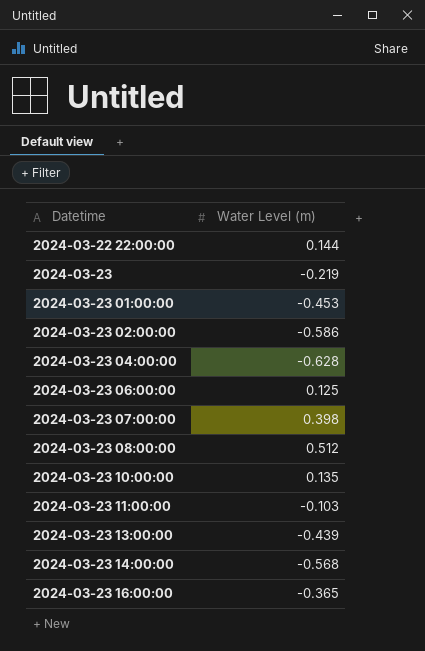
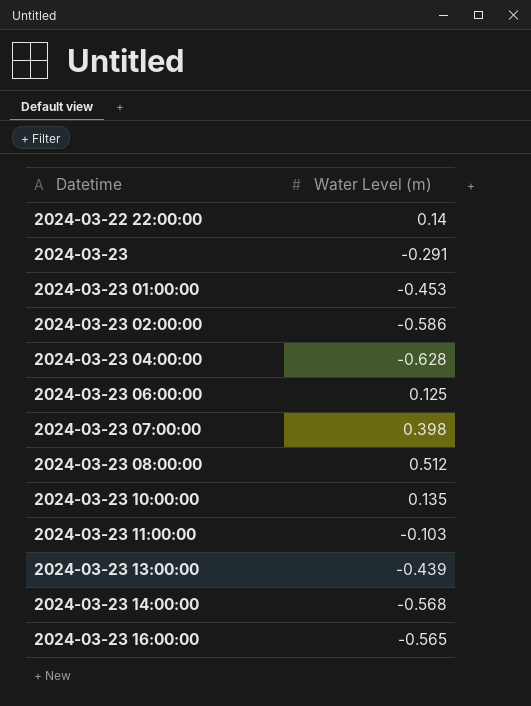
2024-03-22 22:00:00 | Water Level (m): 0.144 -> 0.14
2024-03-23 | Water Level (m): -0.219 -> -0.291
2024-03-23 16:00:00 | Water Level (m): -0.365 -> -0.565

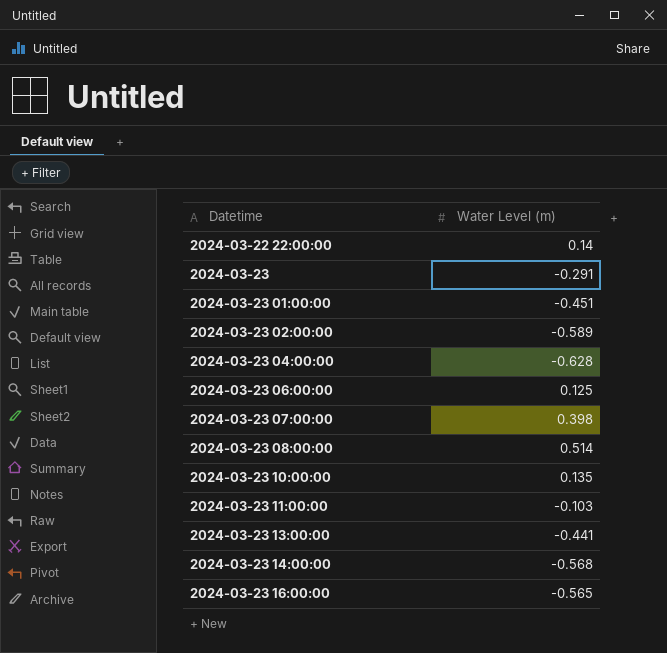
2024-03-23 01:00:00 | Water Level (m): -0.453 -> -0.451
2024-03-23 02:00:00 | Water Level (m): -0.586 -> -0.589
2024-03-23 08:00:00 | Water Level (m): 0.512 -> 0.514
2024-03-23 13:00:00 | Water Level (m): -0.439 -> -0.441

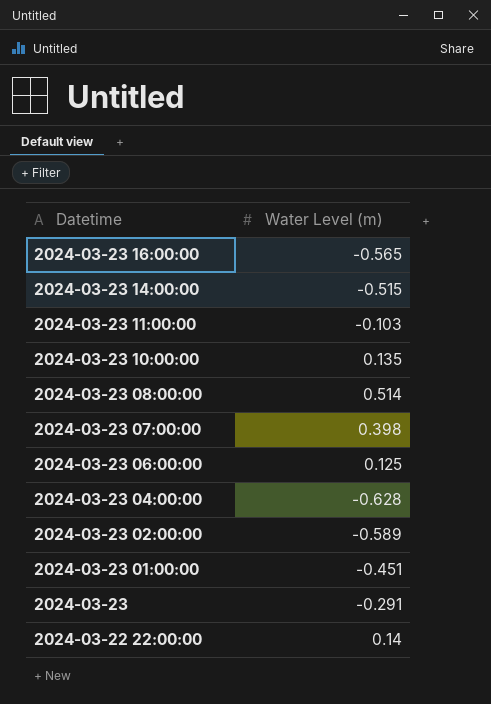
row order: Datetime ascending -> Datetime descending
row 2024-03-23 13:00:00: -0.441 -> none
2024-03-23 14:00:00 | Water Level (m): -0.568 -> -0.515

